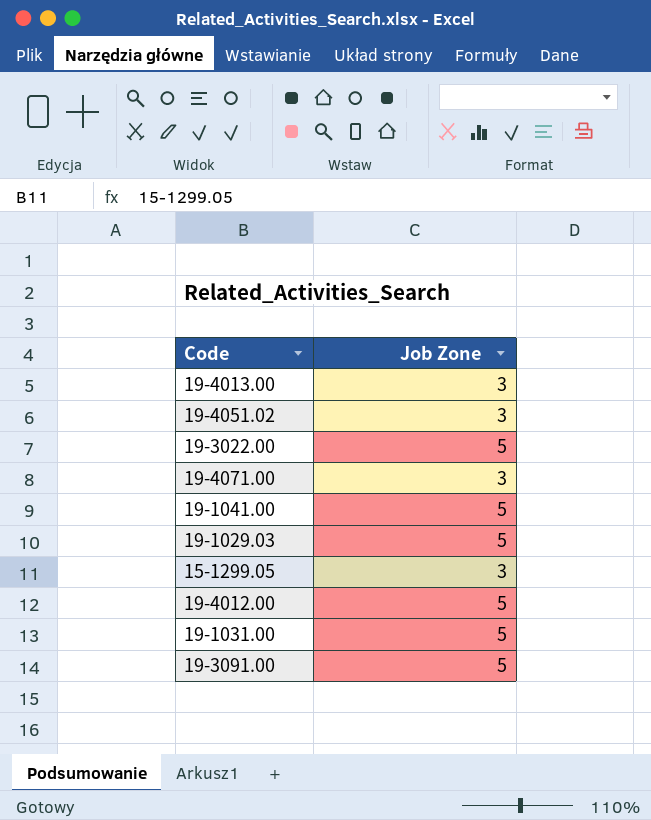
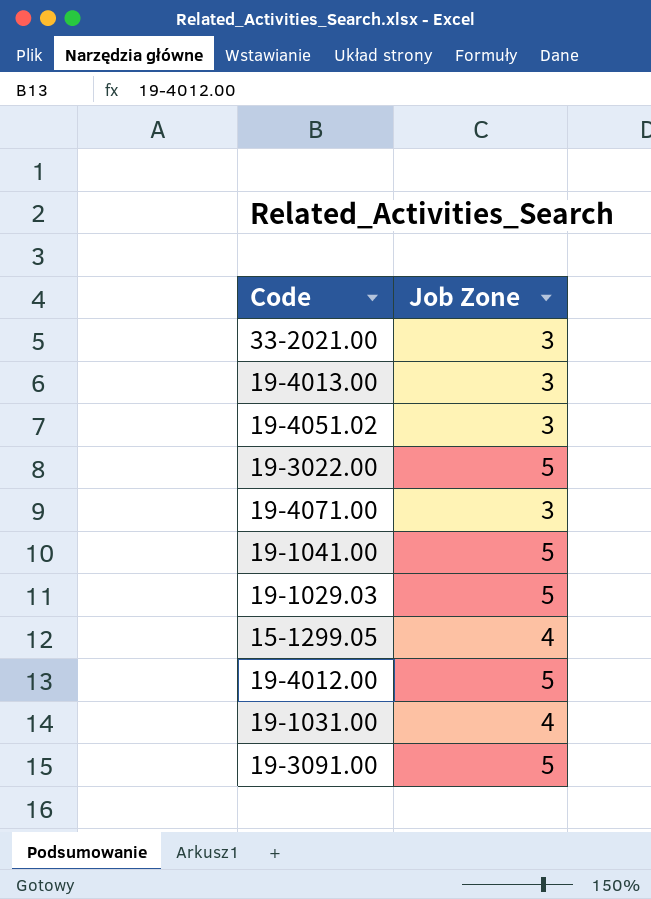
row 33-2021.00: none -> 3
15-1299.05 | Job Zone: 3 -> 4
19-1031.00 | Job Zone: 5 -> 4

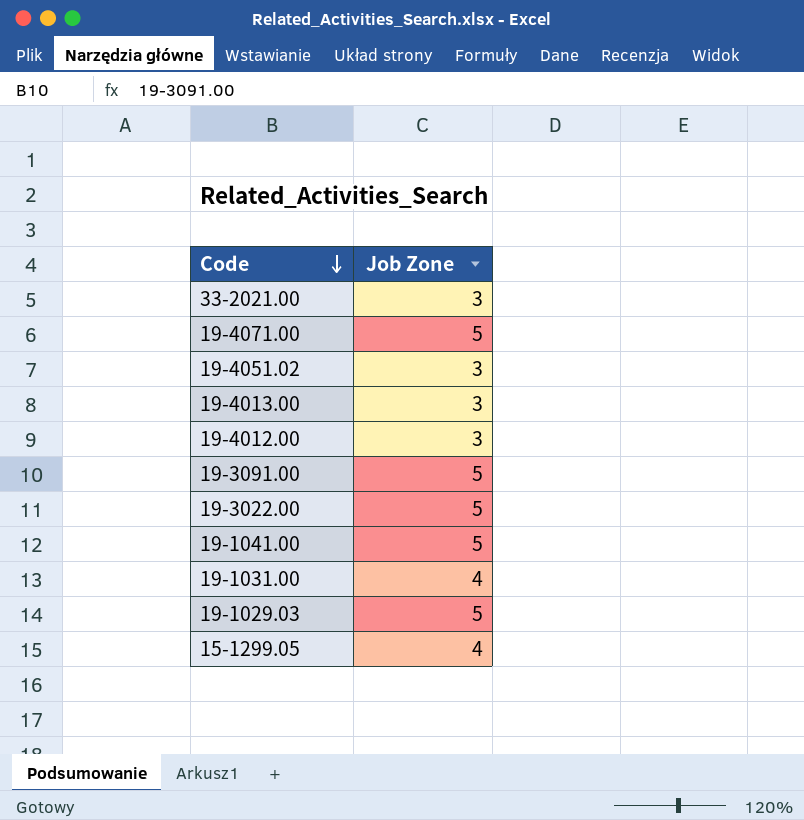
row order: none -> Code descending
19-4071.00 | Job Zone: 3 -> 5
19-4012.00 | Job Zone: 5 -> 3

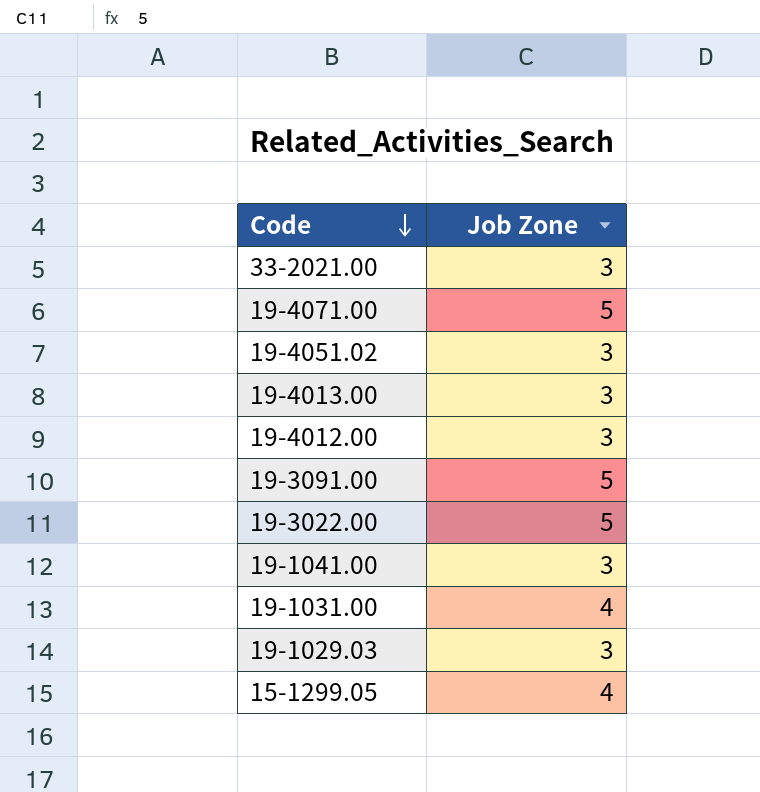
19-1041.00 | Job Zone: 5 -> 3
19-1029.03 | Job Zone: 5 -> 3

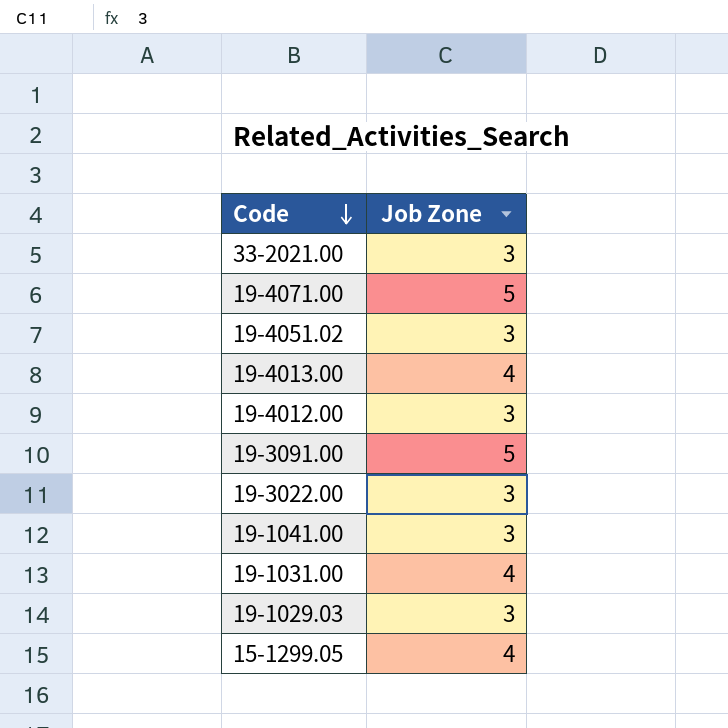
19-4013.00 | Job Zone: 3 -> 4
19-3022.00 | Job Zone: 5 -> 3

